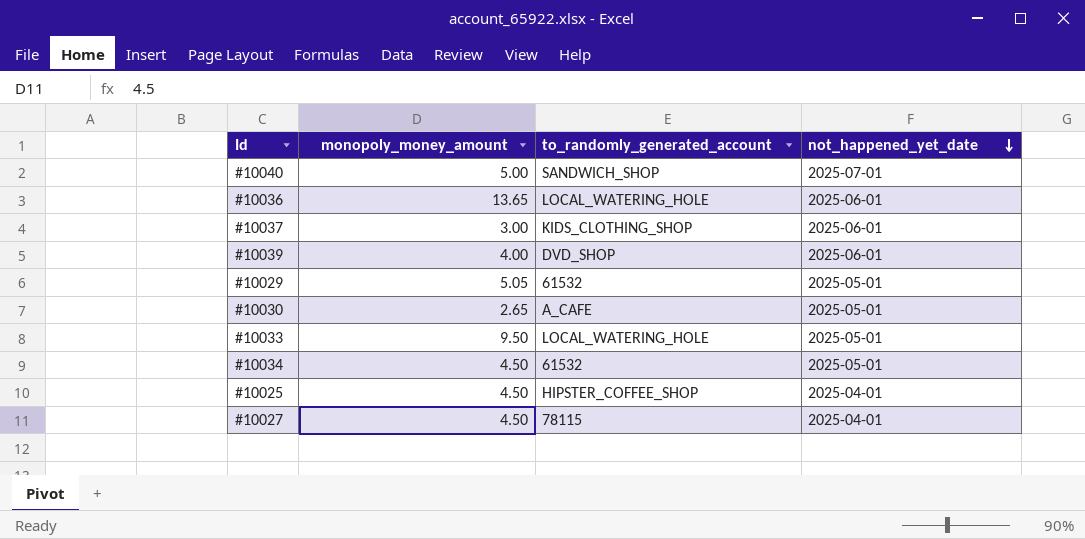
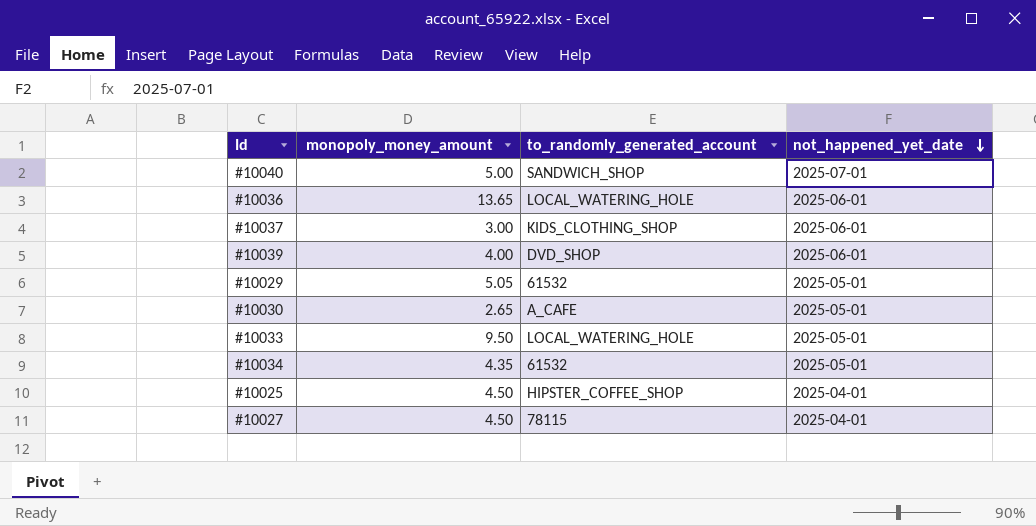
#10034 | monopoly_money_amount: 4.50 -> 4.35

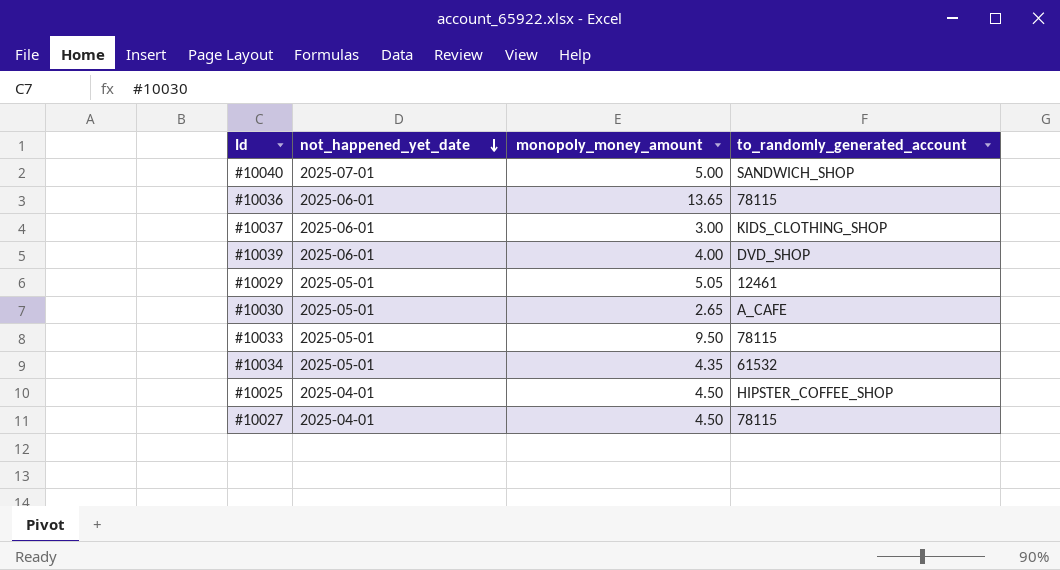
column not_happened_yet_date | position: 4 -> 2
#10036 | to_randomly_generated_account: LOCAL_WATERING_HOLE -> 78115
#10029 | to_randomly_generated_account: 61532 -> 12461
#10033 | to_randomly_generated_account: LOCAL_WATERING_HOLE -> 78115

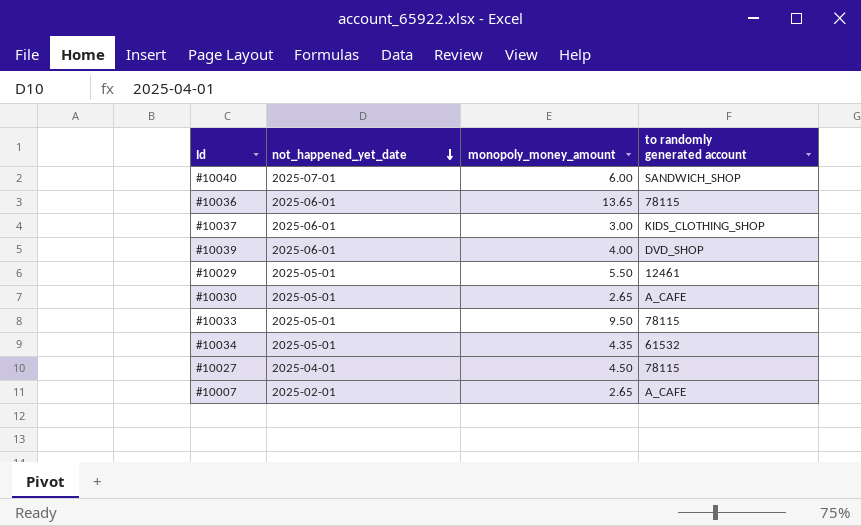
column name: to_randomly_generated_account -> to randomly generated account
row #10025: 2025-04-01 | 4.50 | HIPSTER_COFFEE_SHOP -> none
#10040 | monopoly_money_amount: 5.00 -> 6.00
#10029 | monopoly_money_amount: 5.05 -> 5.50
row #10007: none -> 2025-02-01 | 2.65 | A_CAFE

